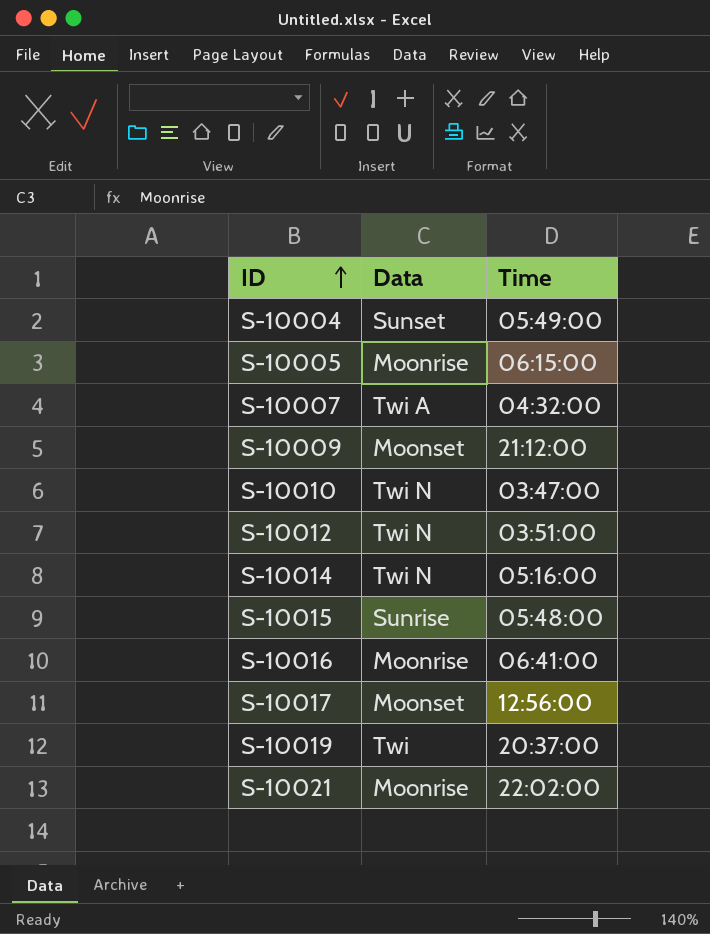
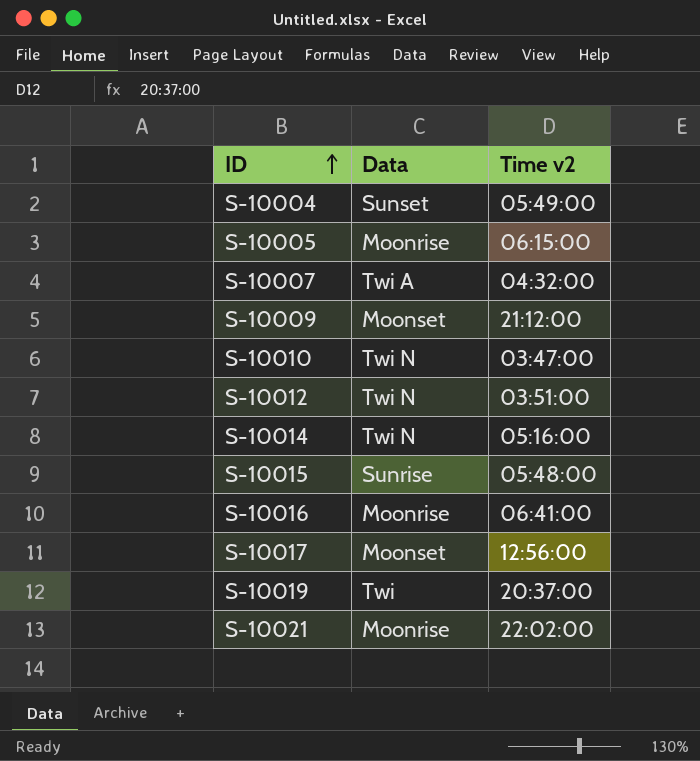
column name: Time -> Time v2

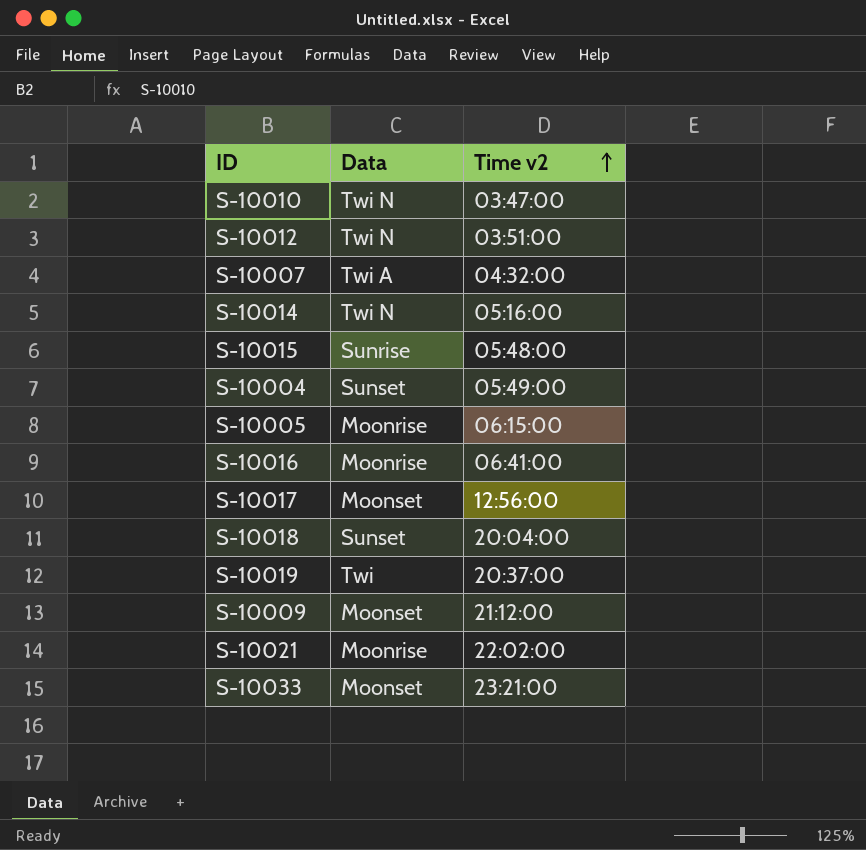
row order: ID ascending -> Time v2 ascending
row S-10018: none -> Sunset | 20:04:00
row S-10033: none -> Moonset | 23:21:00

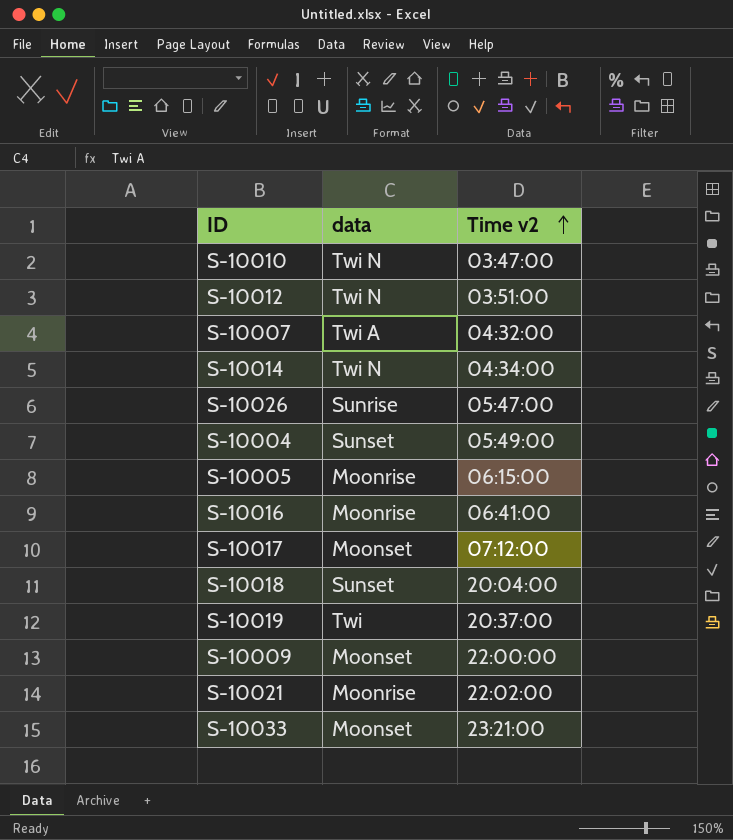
column name: Data -> data
row S-10015: Sunrise | 05:48:00 -> none
S-10014 | Time v2: 05:16:00 -> 04:34:00
row S-10026: none -> Sunrise | 05:47:00
S-10017 | Time v2: 12:56:00 -> 07:12:00
S-10009 | Time v2: 21:12:00 -> 22:00:00

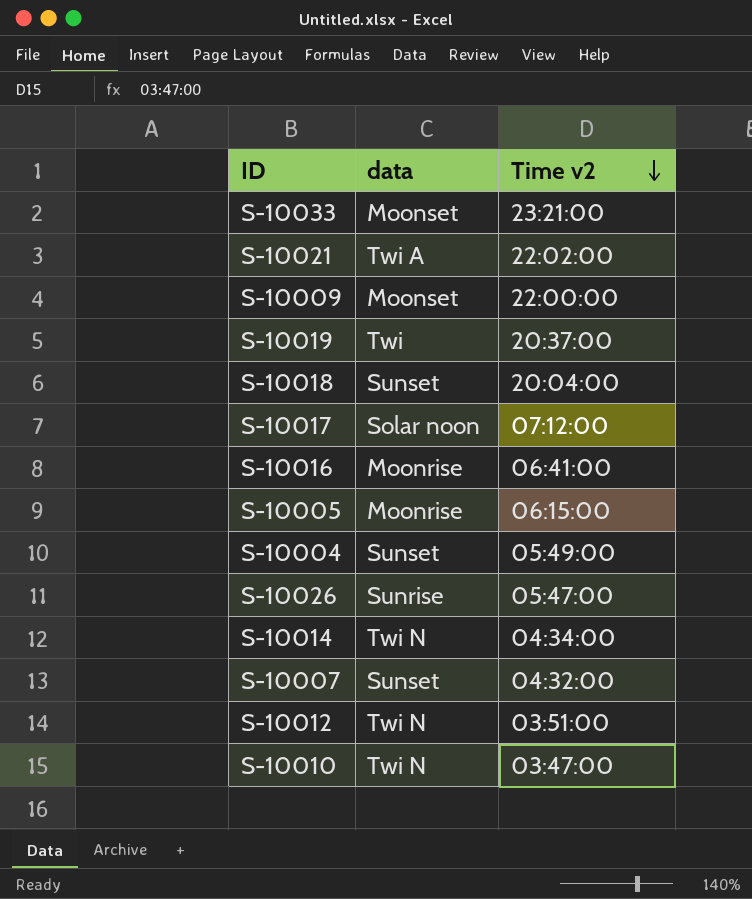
row order: Time v2 ascending -> Time v2 descending
S-10021 | data: Moonrise -> Twi A
S-10017 | data: Moonset -> Solar noon
S-10007 | data: Twi A -> Sunset

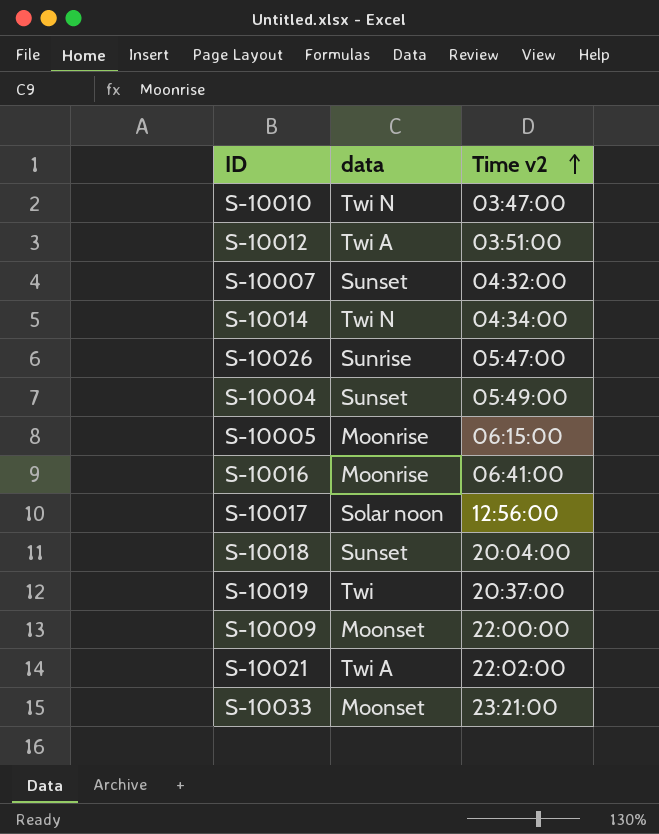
row order: Time v2 descending -> Time v2 ascending
S-10012 | data: Twi N -> Twi A
S-10017 | Time v2: 07:12:00 -> 12:56:00

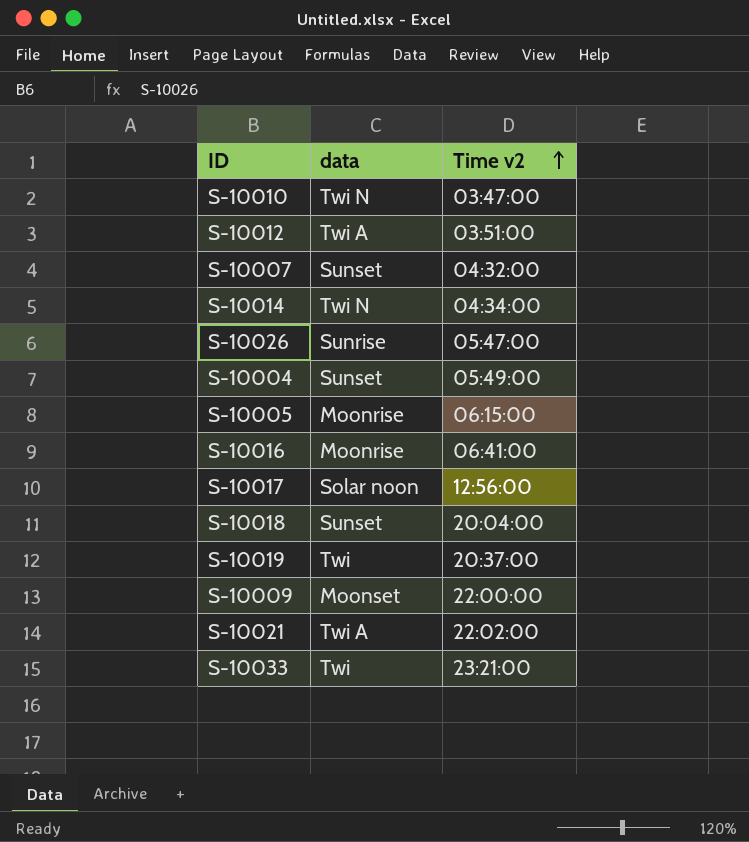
S-10033 | data: Moonset -> Twi

